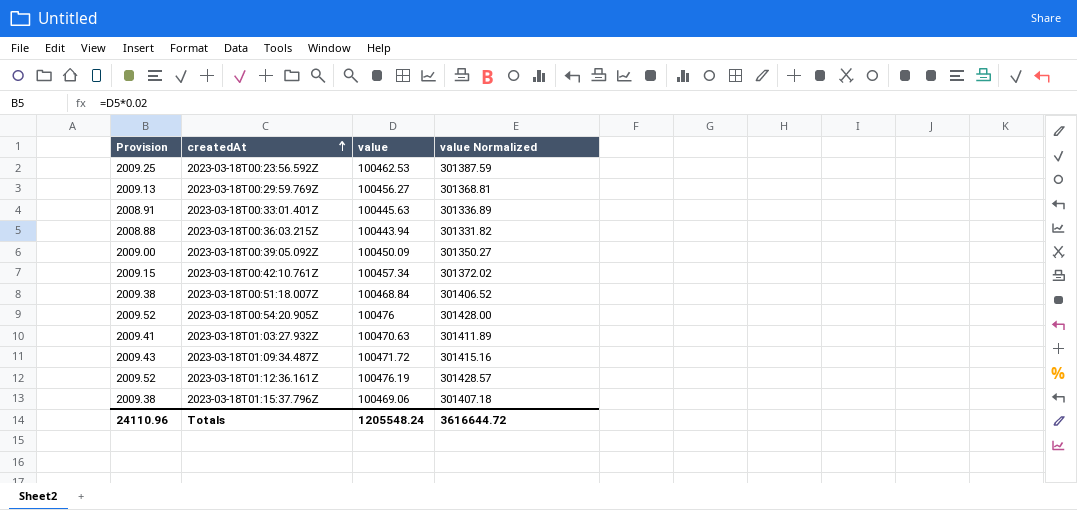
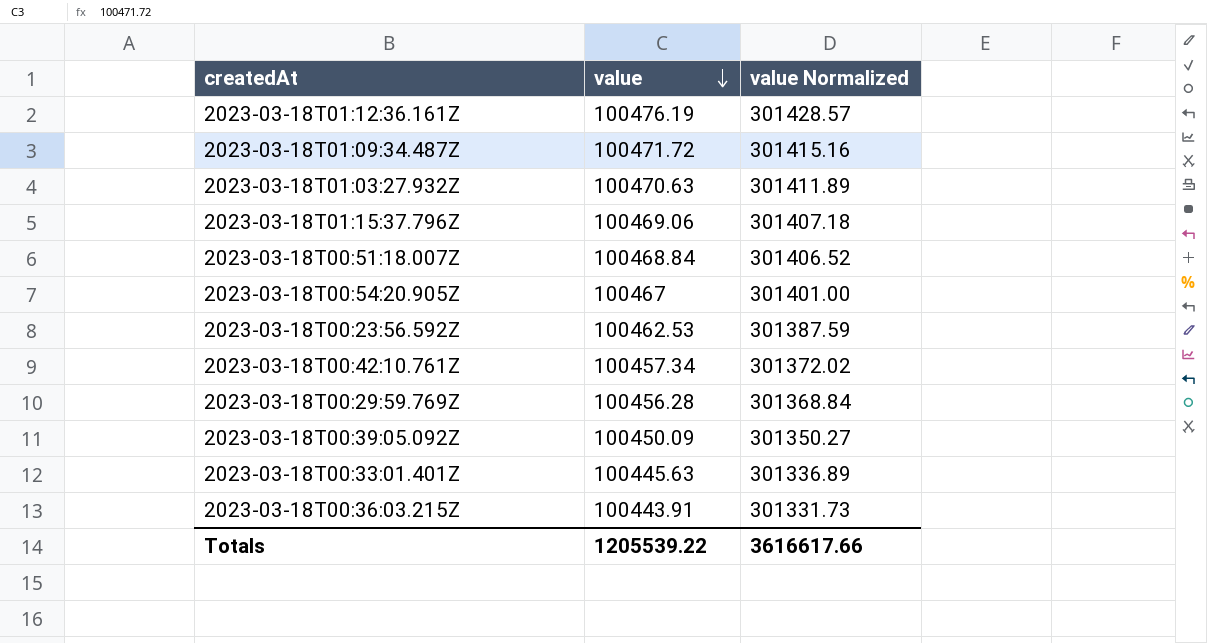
row order: createdAt ascending -> value descending
column Provision | formula: [value] * 0.02 -> none
2023-03-18T00:54:20.905Z | value: 100476 -> 100467
2023-03-18T00:54:20.905Z | value Normalized: 301428.00 -> 301401.00
2023-03-18T00:29:59.769Z | value: 100456.27 -> 100456.28
2023-03-18T00:29:59.769Z | value Normalized: 301368.81 -> 301368.84
2023-03-18T00:36:03.215Z | value: 100443.94 -> 100443.91
2023-03-18T00:36:03.215Z | value Normalized: 301331.82 -> 301331.73
Totals | value: 1205548.24 -> 1205539.22
Totals | value Normalized: 3616644.72 -> 3616617.66

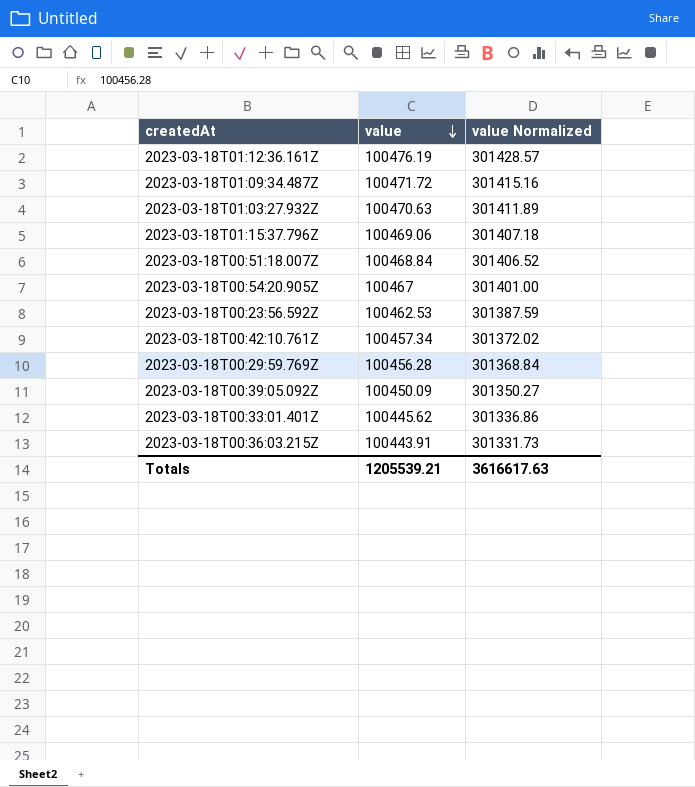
2023-03-18T00:33:01.401Z | value: 100445.63 -> 100445.62
2023-03-18T00:33:01.401Z | value Normalized: 301336.89 -> 301336.86
Totals | value: 1205539.22 -> 1205539.21
Totals | value Normalized: 3616617.66 -> 3616617.63

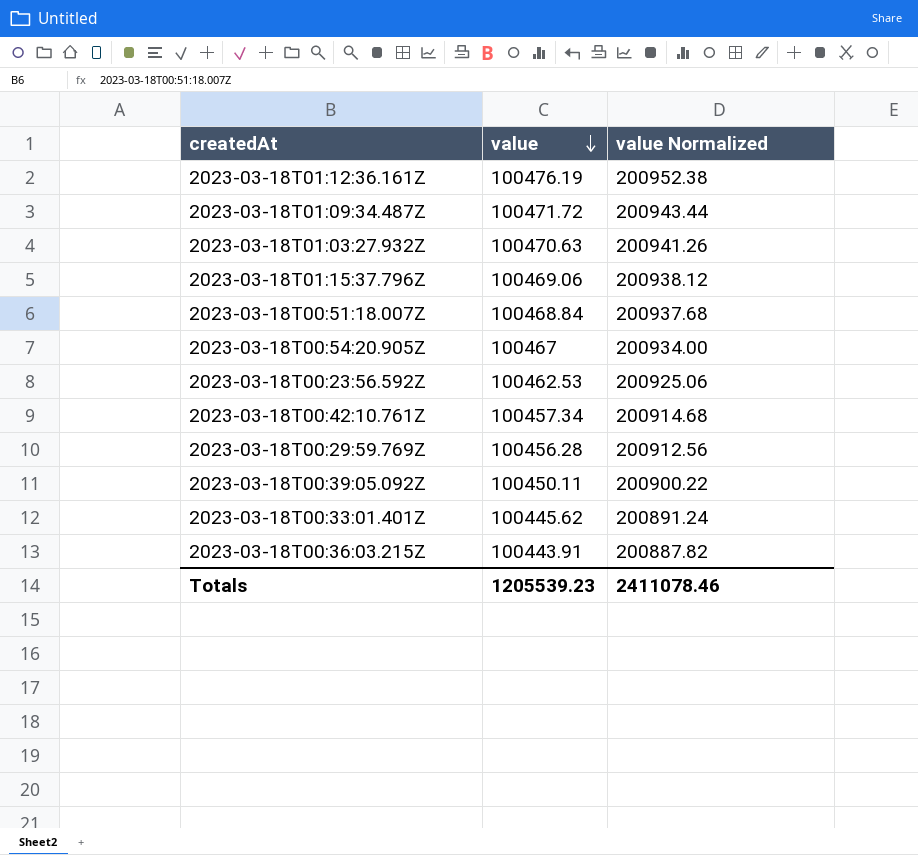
column value Normalized | formula: [value] * 3 -> [value] * 2
2023-03-18T00:39:05.092Z | value: 100450.09 -> 100450.11
Totals | value: 1205539.21 -> 1205539.23
Totals | value Normalized: 3616617.63 -> 2411078.46

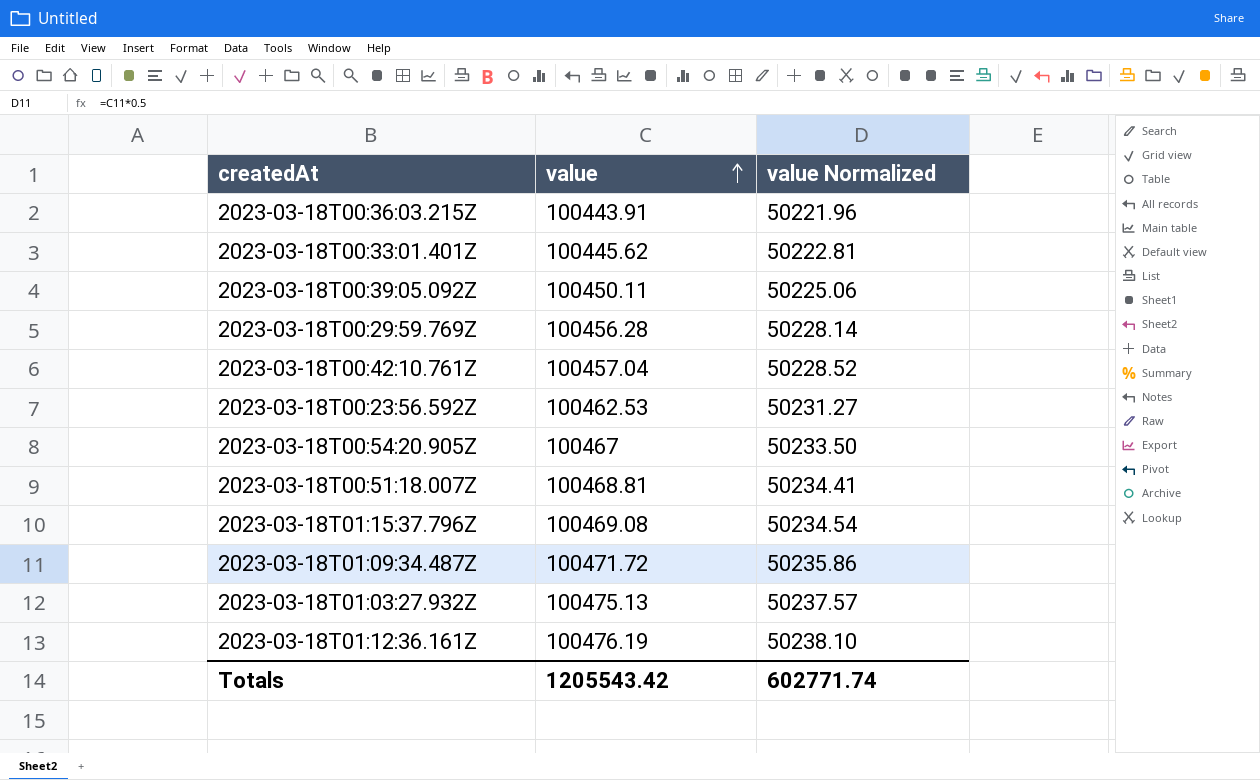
row order: value descending -> value ascending
column value Normalized | formula: [value] * 2 -> [value] * 0.5
2023-03-18T00:42:10.761Z | value: 100457.34 -> 100457.04
2023-03-18T00:51:18.007Z | value: 100468.84 -> 100468.81
2023-03-18T01:15:37.796Z | value: 100469.06 -> 100469.08
2023-03-18T01:03:27.932Z | value: 100470.63 -> 100475.13
Totals | value: 1205539.23 -> 1205543.42
Totals | value Normalized: 2411078.46 -> 602771.74

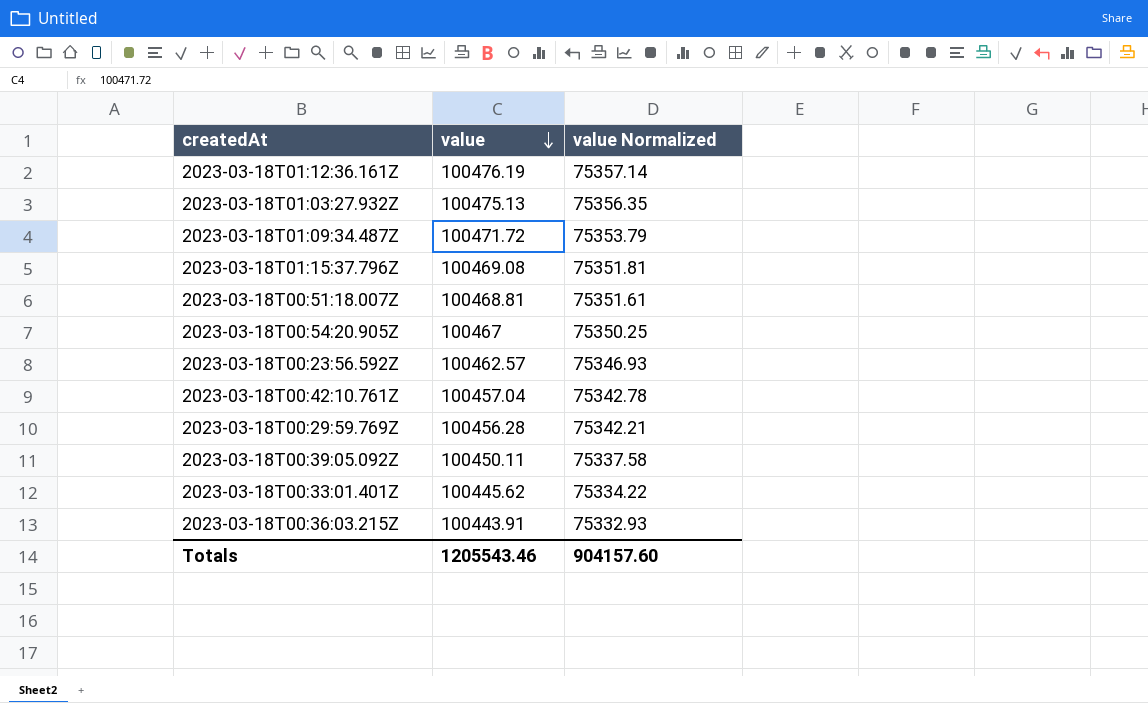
row order: value ascending -> value descending
column value Normalized | formula: [value] * 0.5 -> [value] * 0.75
2023-03-18T00:23:56.592Z | value: 100462.53 -> 100462.57
Totals | value: 1205543.42 -> 1205543.46
Totals | value Normalized: 602771.74 -> 904157.60

